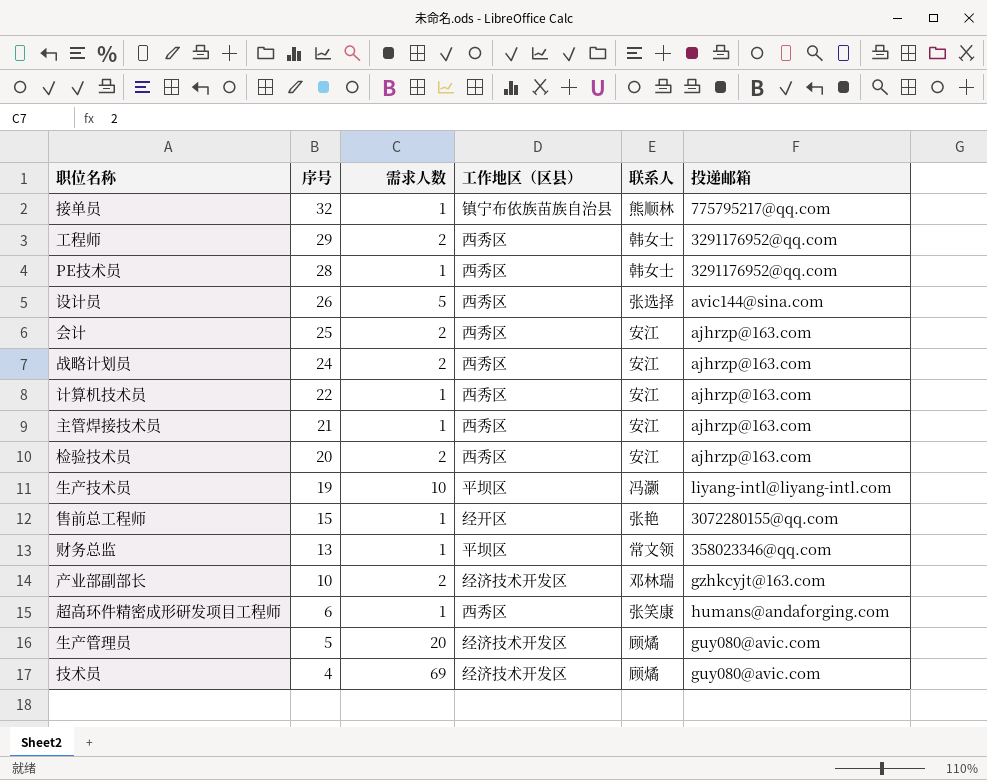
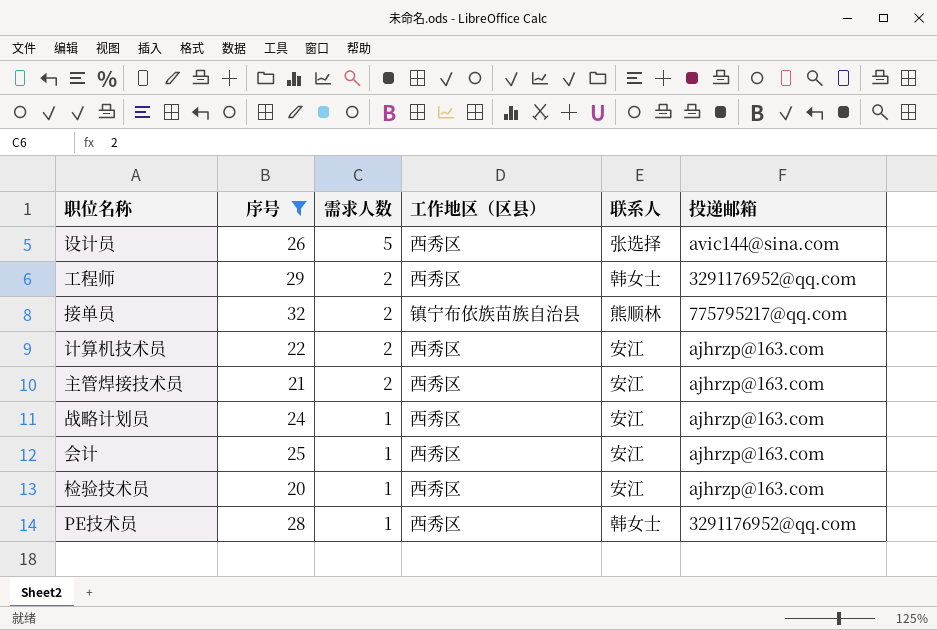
filter: none -> 序号 >= 20
row order: 序号 descending -> 需求人数 descending
接单员 | 需求人数: 1 -> 2
计算机技术员 | 需求人数: 1 -> 2
主管焊接技术员 | 需求人数: 1 -> 2
战略计划员 | 需求人数: 2 -> 1
会计 | 需求人数: 2 -> 1
检验技术员 | 需求人数: 2 -> 1

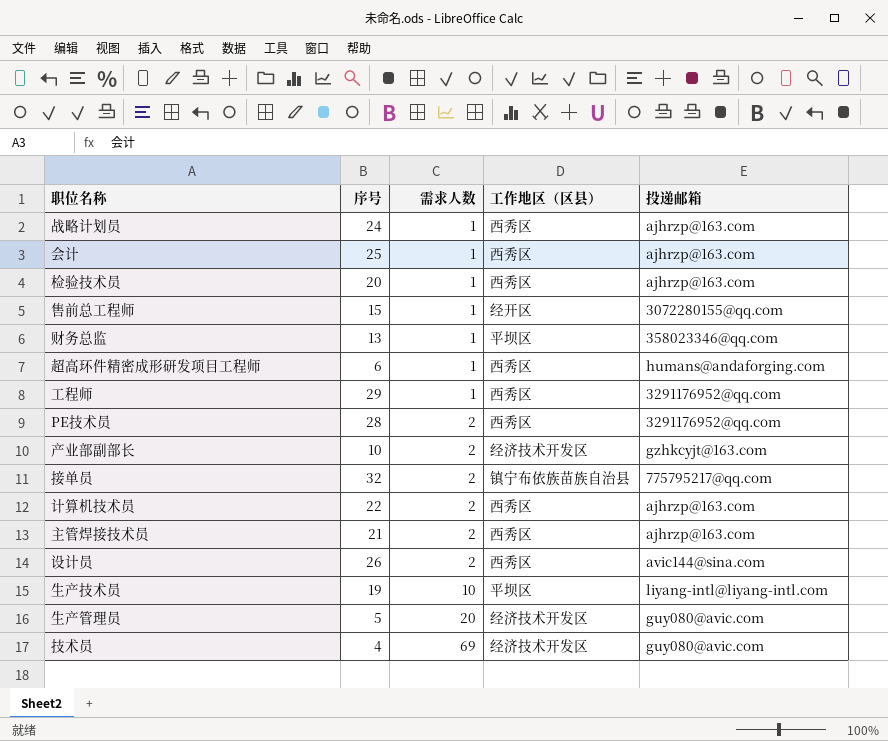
filter: 序号 >= 20 -> none
row order: 需求人数 descending -> 需求人数 ascending
column 联系人 | position: 5 -> none
工程师 | 需求人数: 2 -> 1
PE技术员 | 需求人数: 1 -> 2
设计员 | 需求人数: 5 -> 2

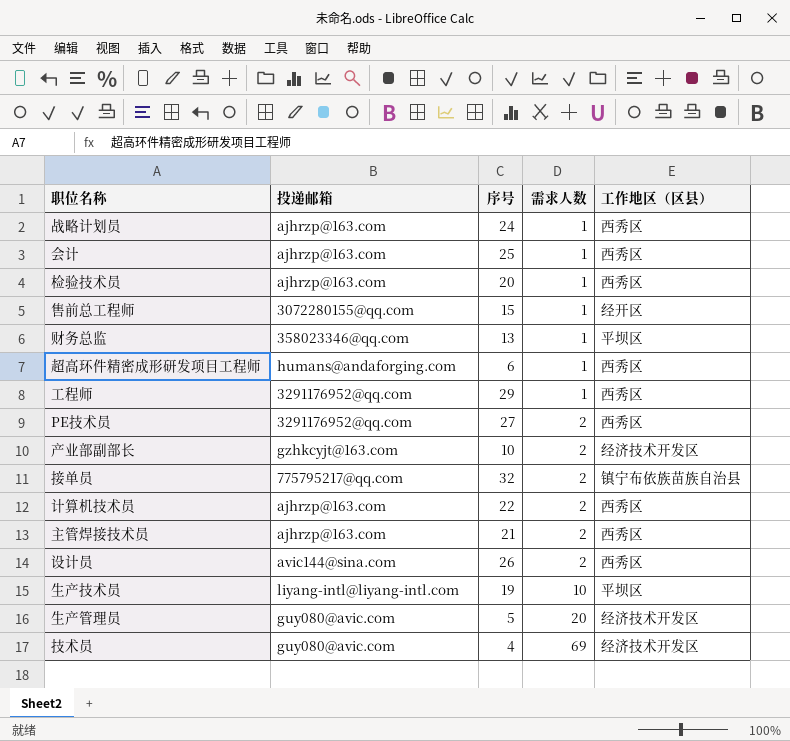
column 投递邮箱 | position: 5 -> 2
PE技术员 | 序号: 28 -> 27

